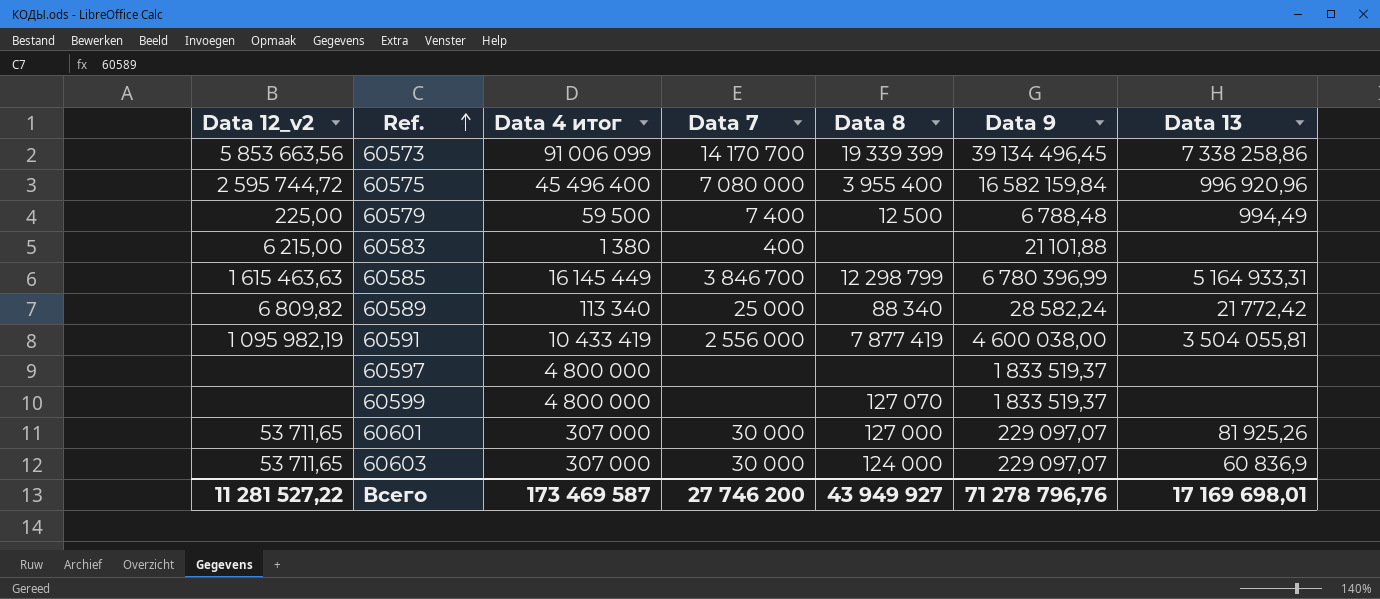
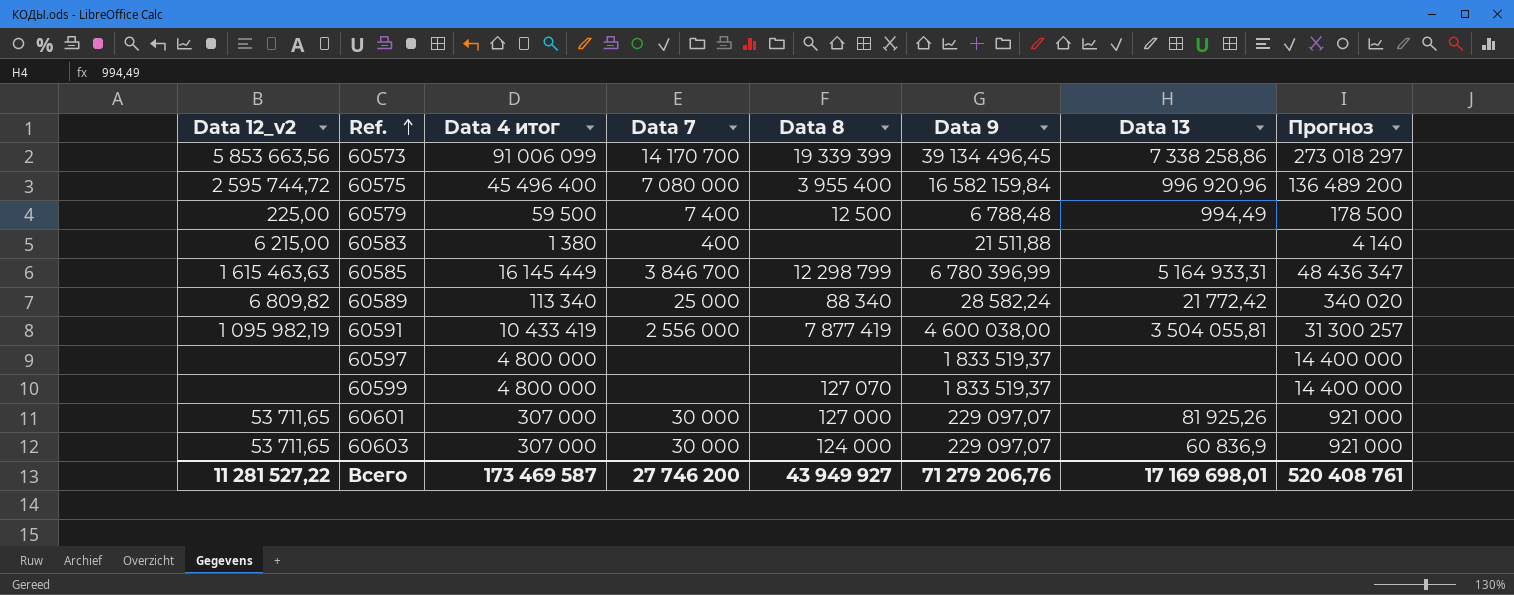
column Прогноз | formula: none -> [Data 4 итог] * 3
60583 | Data 9: 21 101,88 -> 21 511,88
Всего | Data 9: 71 278 796,76 -> 71 279 206,76

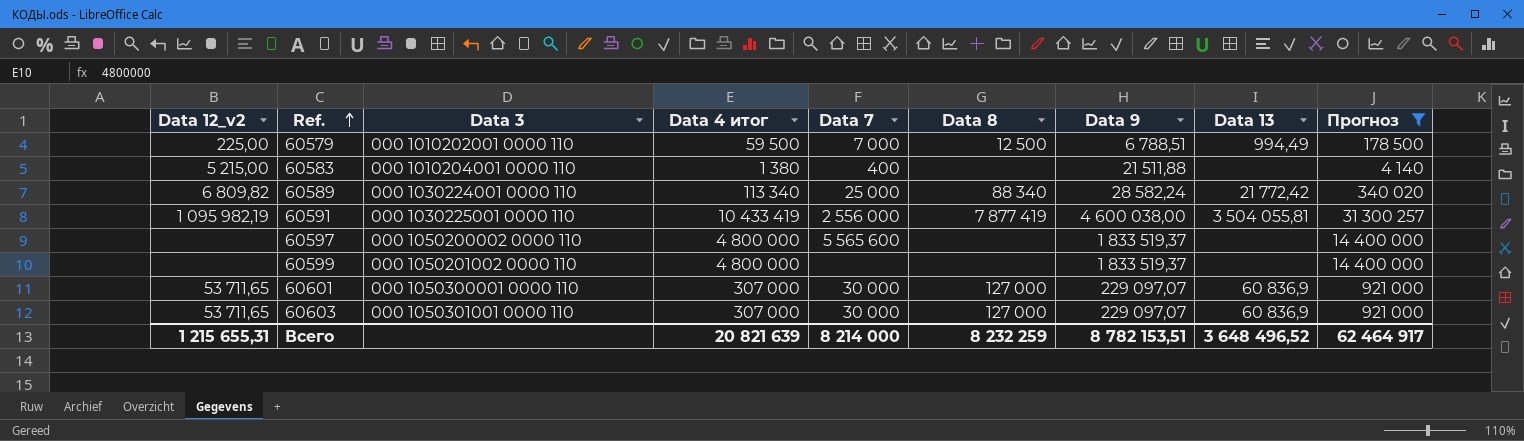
filter: none -> Прогноз <= 31 300 257
column Data 3 | position: none -> 3
60579 | Data 7: 7 400 -> 7 000
60579 | Data 9: 6 788,48 -> 6 788,51
60583 | Data 12_v2: 6 215,00 -> 5 215,00
60597 | Data 7: none -> 5 565 600
60599 | Data 8: 127 070 -> none
60601 | Data 13: 81 925,26 -> 60 836,9
60603 | Data 8: 124 000 -> 127 000
Всего | Data 12_v2: 11 281 527,22 -> 1 215 655,31
Всего | Data 4 итог: 173 469 587 -> 20 821 639
Всего | Data 7: 27 746 200 -> 8 214 000
Всего | Data 8: 43 949 927 -> 8 232 259
Всего | Data 9: 71 279 206,76 -> 8 782 153,51
Всего | Data 13: 17 169 698,01 -> 3 648 496,52
Всего | Прогноз: 520 408 761 -> 62 464 917

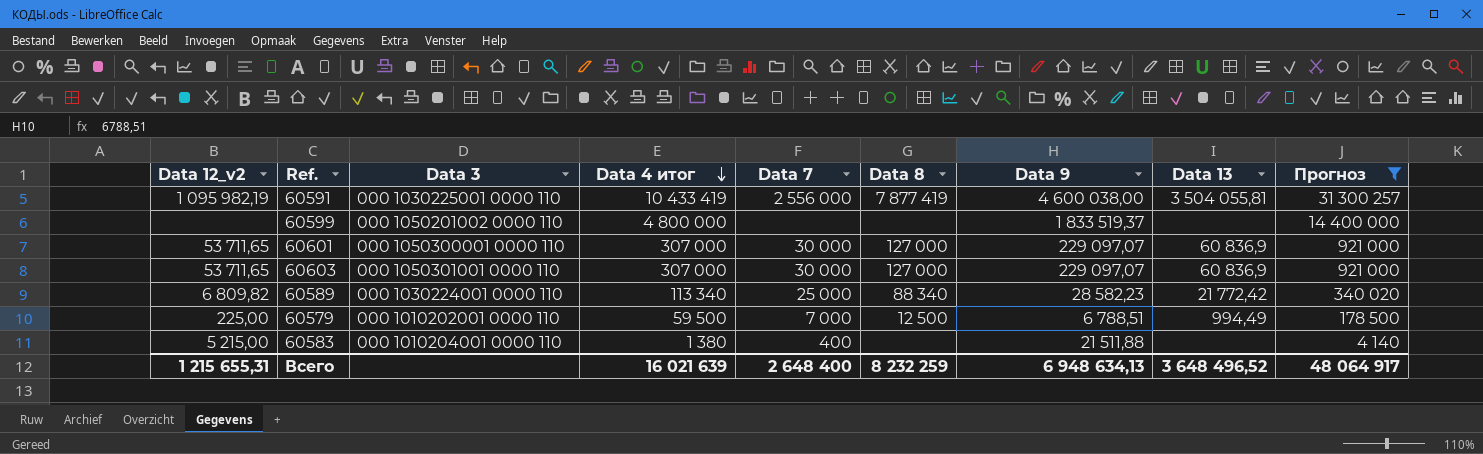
row order: Ref. ascending -> Data 4 итог descending
row 60597: none | 000 1050200002 0000 110 | 4 800 000 | 5 565 600 | none | 1 833 519,37 | none | 14 400 000 -> none
60589 | Data 9: 28 582,24 -> 28 582,23
Всего | Data 4 итог: 20 821 639 -> 16 021 639
Всего | Data 7: 8 214 000 -> 2 648 400
Всего | Data 9: 8 782 153,51 -> 6 948 634,13
Всего | Прогноз: 62 464 917 -> 48 064 917

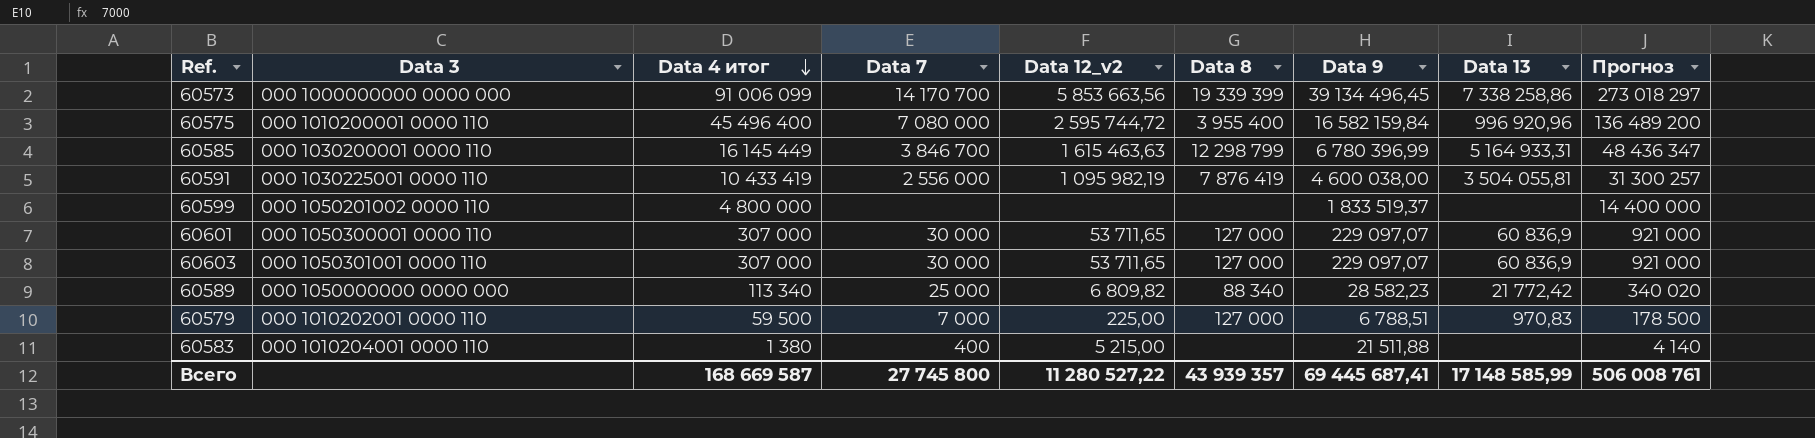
filter: Прогноз <= 31 300 257 -> none
column Data 12_v2 | position: 1 -> 5
60591 | Data 8: 7 877 419 -> 7 876 419
60589 | Data 3: 000 1030224001 0000 110 -> 000 1050000000 0000 000
60579 | Data 8: 12 500 -> 127 000
60579 | Data 13: 994,49 -> 970,83
Всего | Data 4 итог: 16 021 639 -> 168 669 587
Всего | Data 7: 2 648 400 -> 27 745 800
Всего | Data 12_v2: 1 215 655,31 -> 11 280 527,22
Всего | Data 8: 8 232 259 -> 43 939 357
Всего | Data 9: 6 948 634,13 -> 69 445 687,41
Всего | Data 13: 3 648 496,52 -> 17 148 585,99
Всего | Прогноз: 48 064 917 -> 506 008 761

